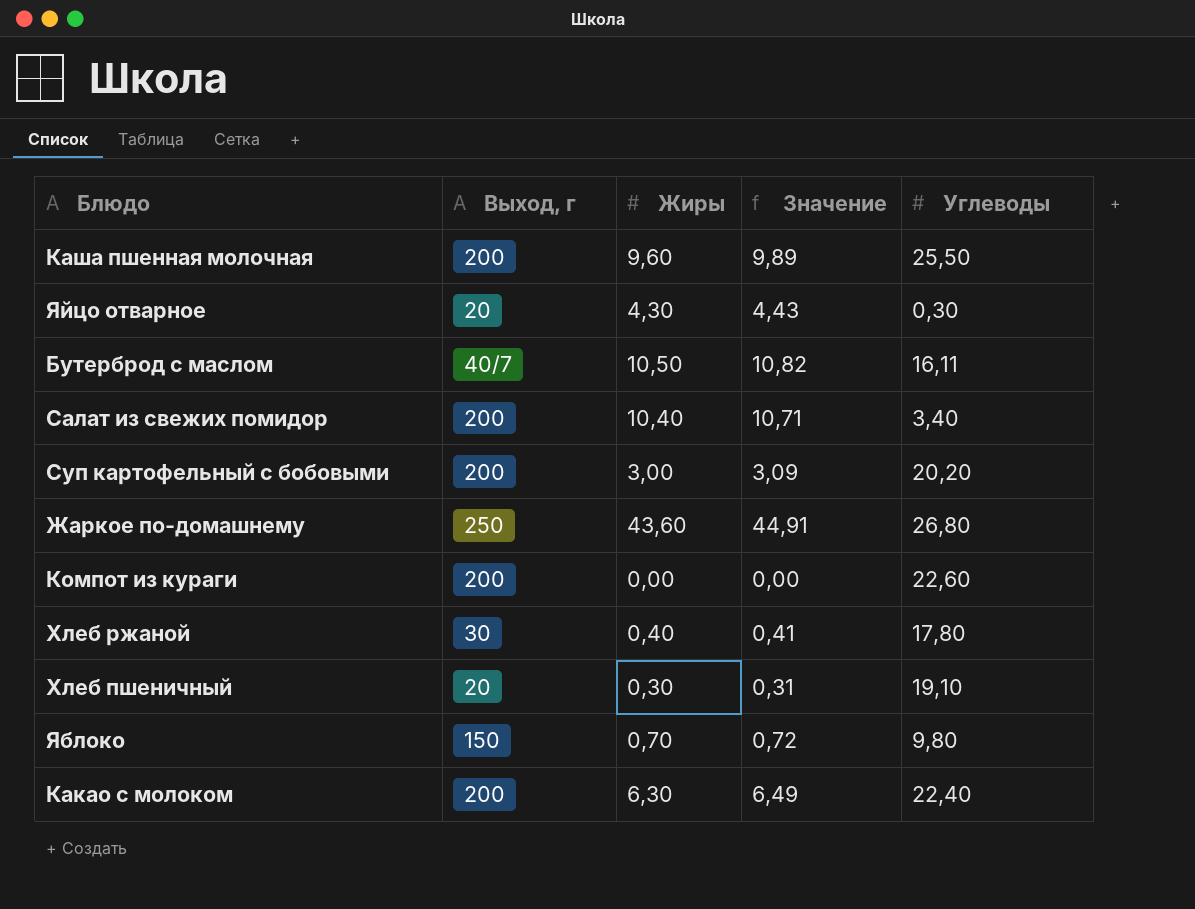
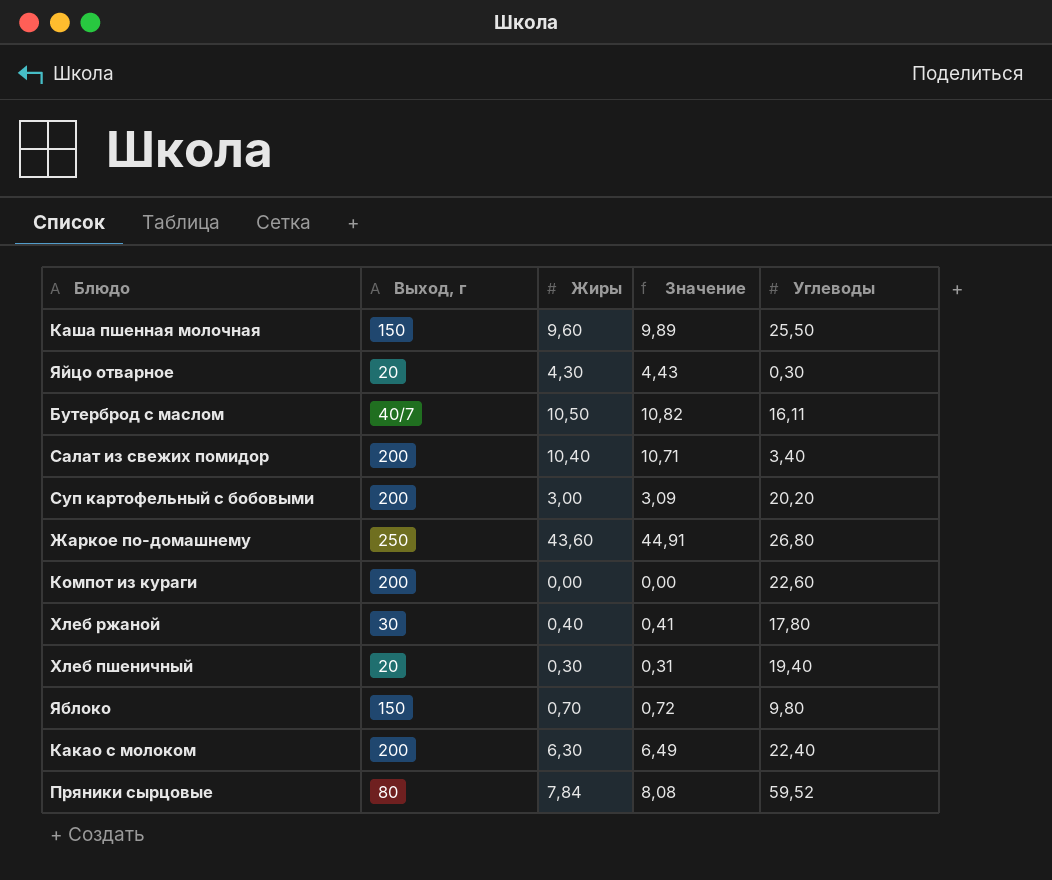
Каша пшенная молочная | Выход, г: 200 -> 150
Хлеб пшеничный | Углеводы: 19,10 -> 19,40
row Пряники сырцовые: none -> 80 | 7,84 | 8,08 | 59,52

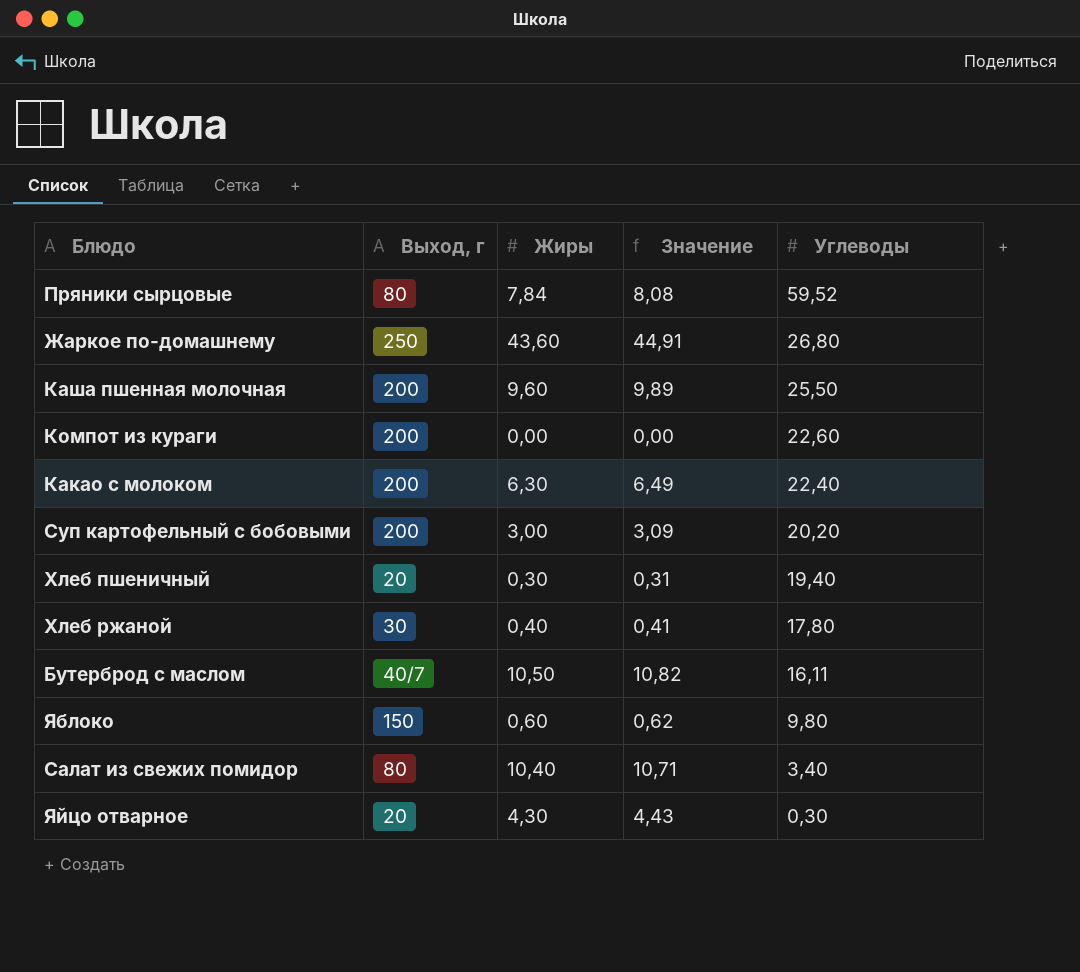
row order: none -> Углеводы descending
Каша пшенная молочная | Выход, г: 150 -> 200
Яблоко | Жиры: 0,70 -> 0,60
Яблоко | Значение: 0,72 -> 0,62
Салат из свежих помидор | Выход, г: 200 -> 80

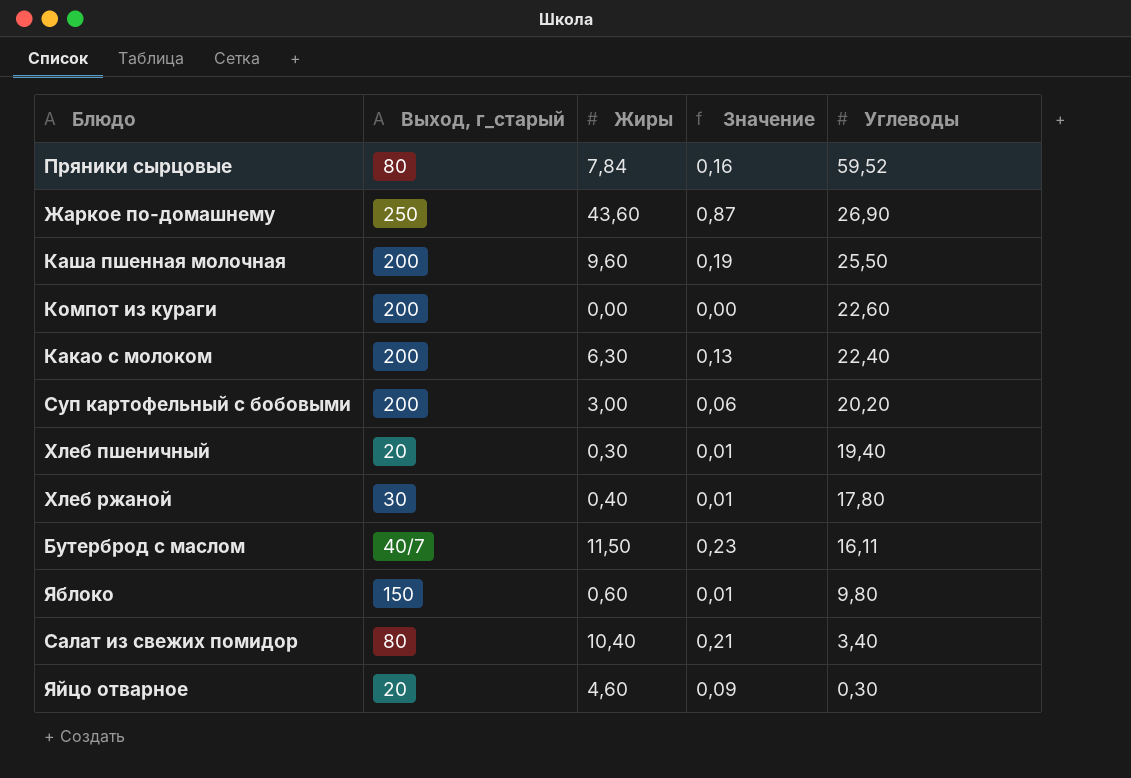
column name: Выход, г -> Выход, г_старый
column Значение | formula: [Жиры] * 1,03 -> [Жиры] * 0,02
Жаркое по-домашнему | Углеводы: 26,80 -> 26,90
Бутерброд с маслом | Жиры: 10,50 -> 11,50
Яйцо отварное | Жиры: 4,30 -> 4,60

